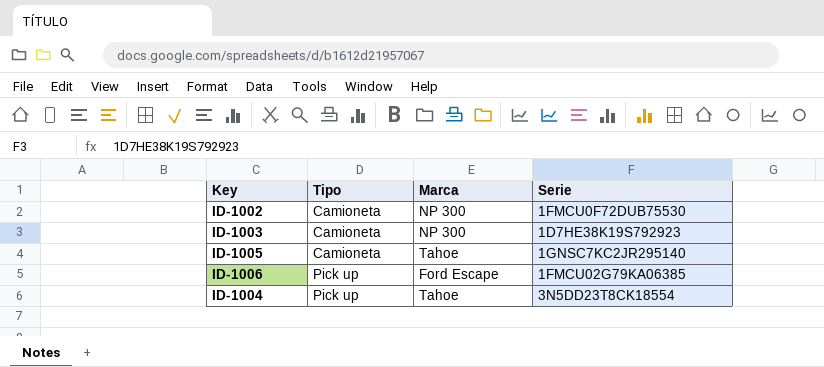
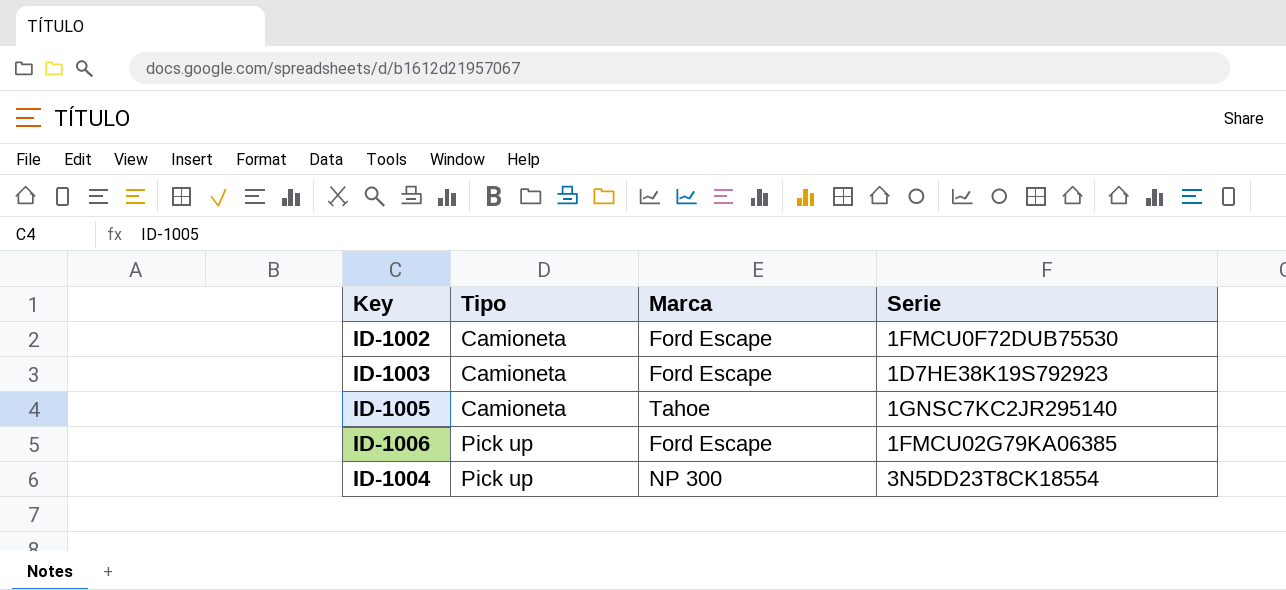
ID-1002 | Marca: NP 300 -> Ford Escape
ID-1003 | Marca: NP 300 -> Ford Escape
ID-1004 | Marca: Tahoe -> NP 300

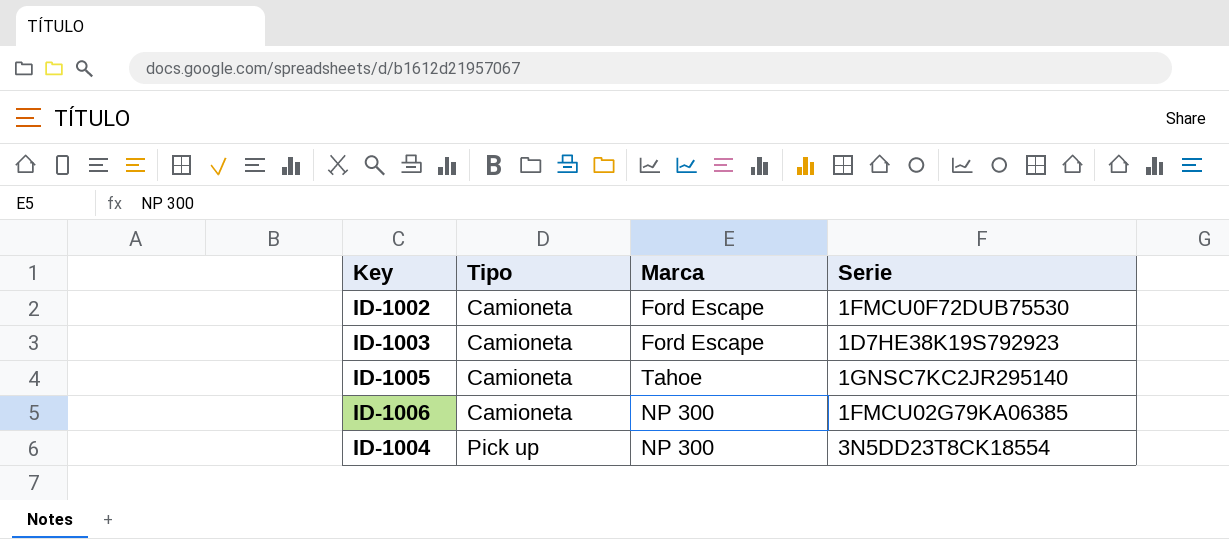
ID-1006 | Tipo: Pick up -> Camioneta
ID-1006 | Marca: Ford Escape -> NP 300

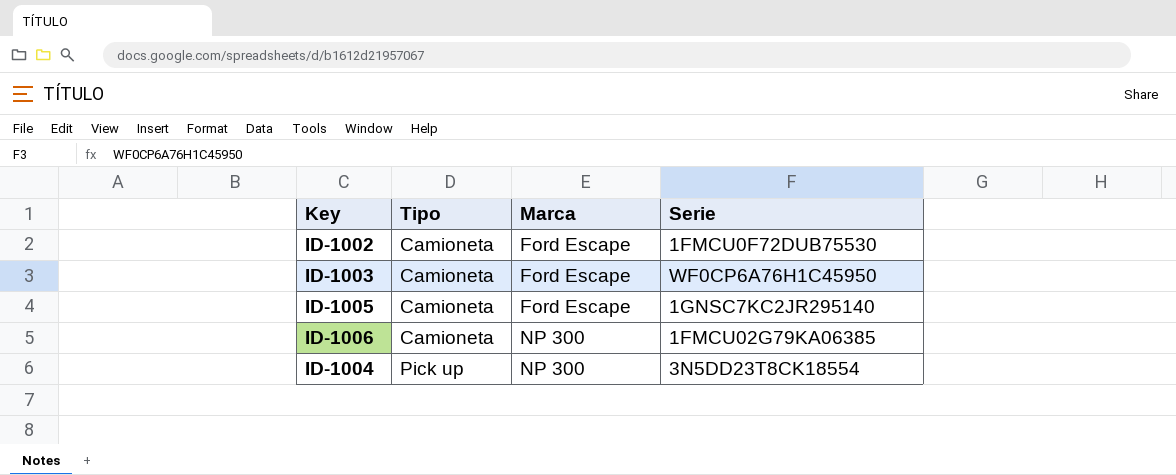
ID-1003 | Serie: 1D7HE38K19S792923 -> WF0CP6A76H1C45950
ID-1005 | Marca: Tahoe -> Ford Escape

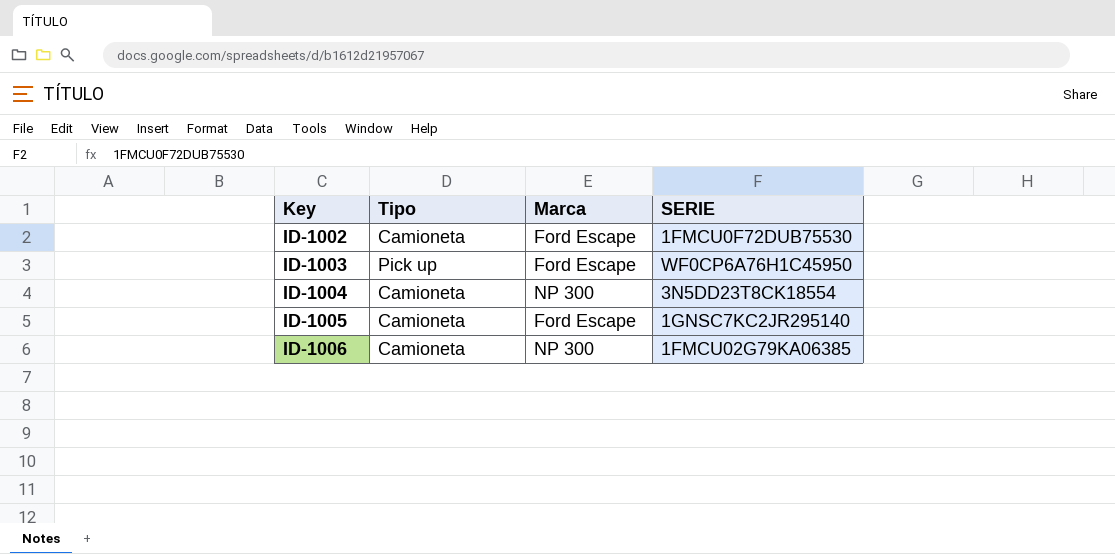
row order: Tipo ascending -> Key ascending
column name: Serie -> SERIE
ID-1003 | Tipo: Camioneta -> Pick up
ID-1004 | Tipo: Pick up -> Camioneta

